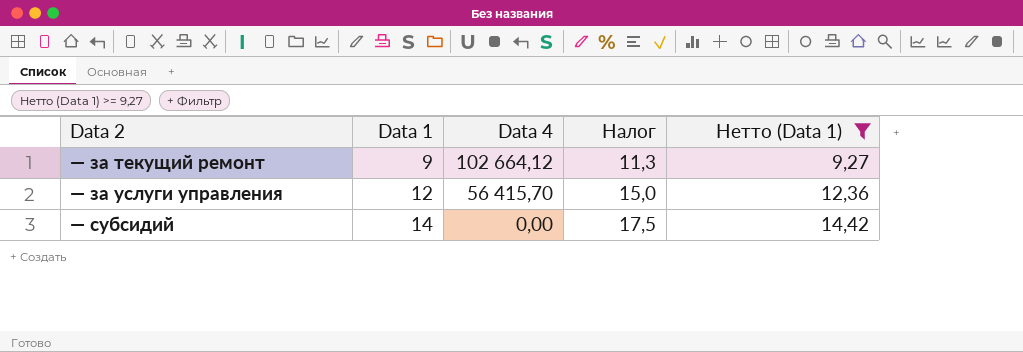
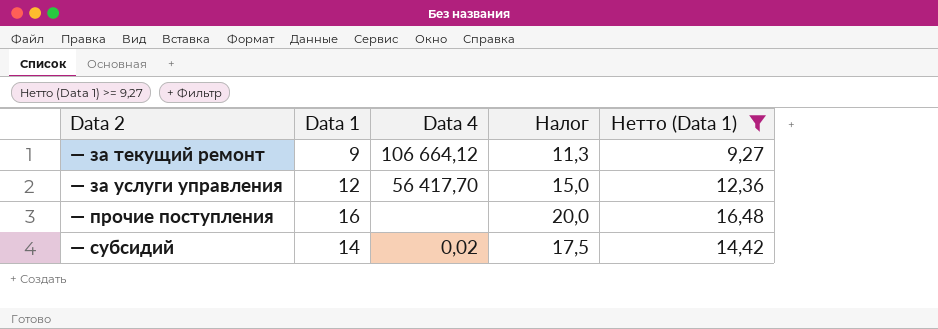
— за текущий ремонт | Data 4: 102 664,12 -> 106 664,12
— за услуги управления | Data 4: 56 415,70 -> 56 417,70
row — прочие поступления: none -> 16 | none | 20,0 | 16,48
— субсидий | Data 4: 0,00 -> 0,02

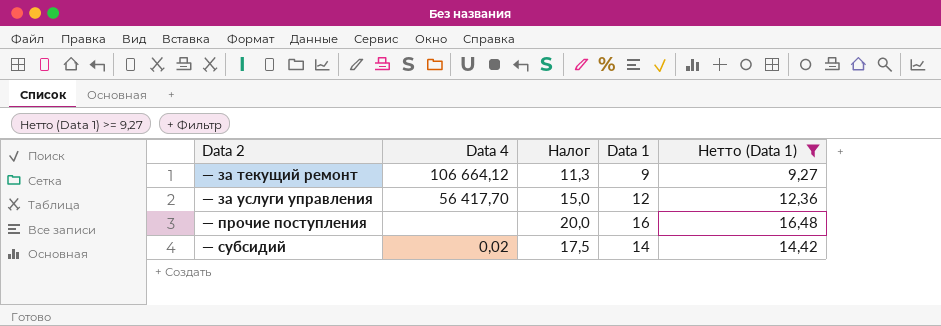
column Data 1 | position: 2 -> 4

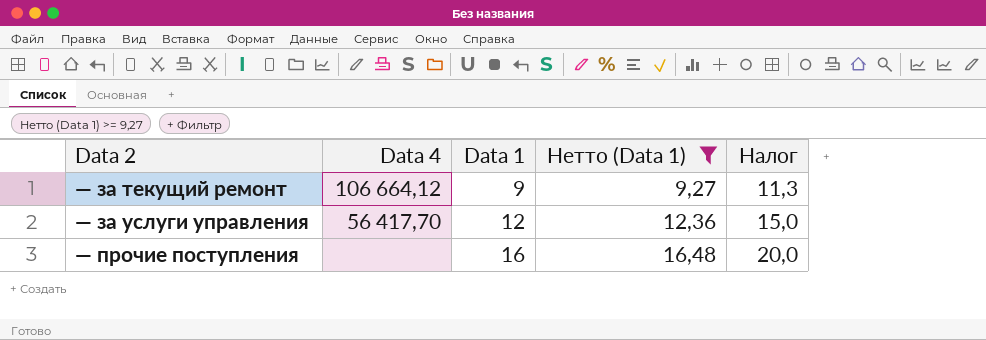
column Налог | position: 3 -> 5
row — субсидий: 0,02 | 17,5 | 14 | 14,42 -> none

